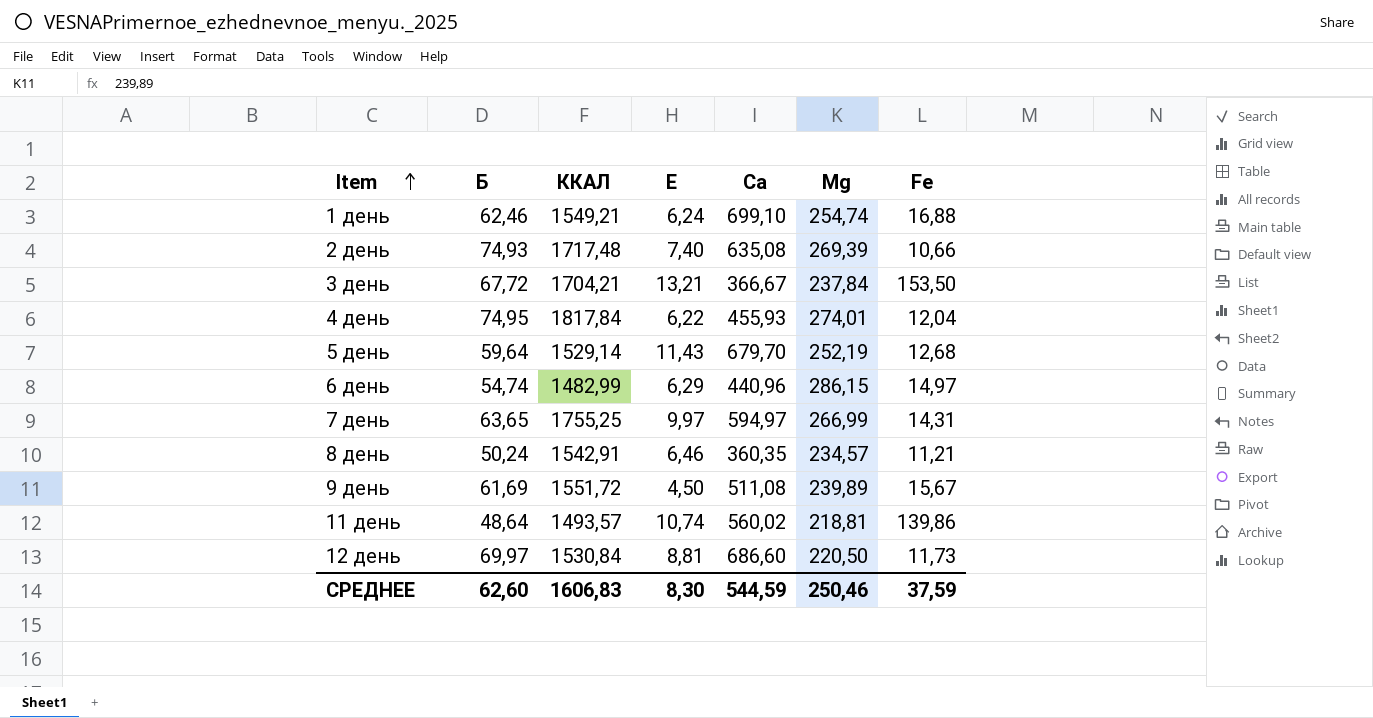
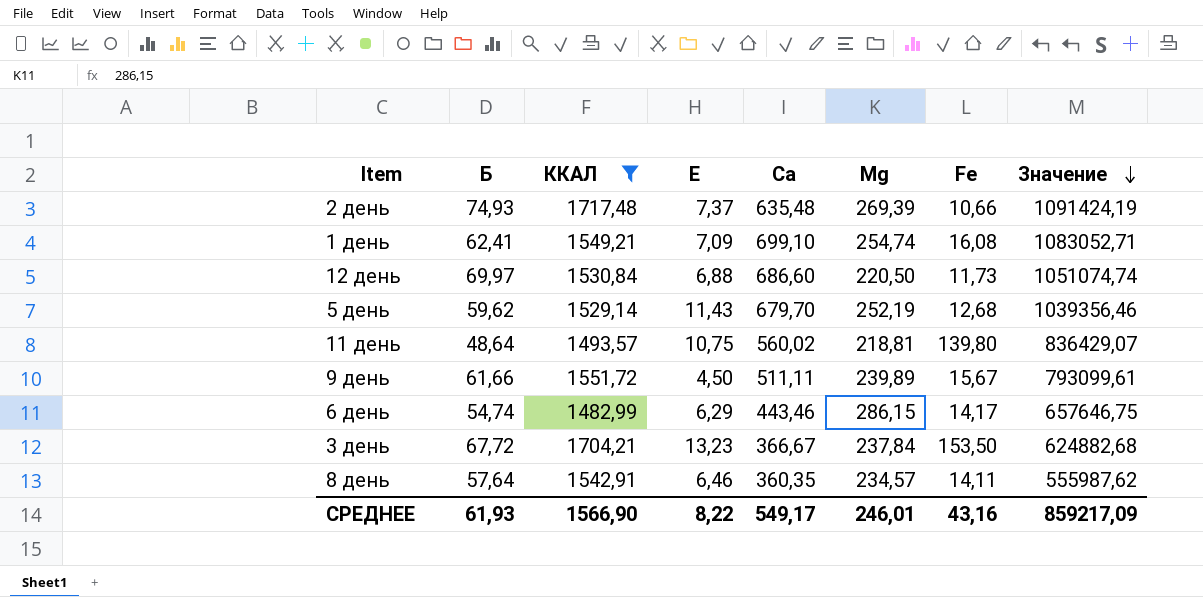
filter: none -> ККАЛ <= 1717,48
row order: Item ascending -> Значение descending
column Значение | formula: none -> [ККАЛ] * [Са]
2 день | Е: 7,40 -> 7,37
2 день | Са: 635,08 -> 635,48
1 день | Б: 62,46 -> 62,41
1 день | Е: 6,24 -> 7,09
1 день | Fе: 16,88 -> 16,08
12 день | Е: 8,81 -> 6,88
5 день | Б: 59,64 -> 59,62
11 день | Е: 10,74 -> 10,75
11 день | Fе: 139,86 -> 139,80
9 день | Б: 61,69 -> 61,66
9 день | Са: 511,08 -> 511,11
6 день | Са: 440,96 -> 443,46
6 день | Fе: 14,97 -> 14,17
3 день | Е: 13,21 -> 13,23
8 день | Б: 50,24 -> 57,64
8 день | Fе: 11,21 -> 14,11
СРЕДНЕЕ | Б: 62,60 -> 61,93
СРЕДНЕЕ | ККАЛ: 1606,83 -> 1566,90
СРЕДНЕЕ | Е: 8,30 -> 8,22
СРЕДНЕЕ | Са: 544,59 -> 549,17
СРЕДНЕЕ | Мg: 250,46 -> 246,01
СРЕДНЕЕ | Fе: 37,59 -> 43,16

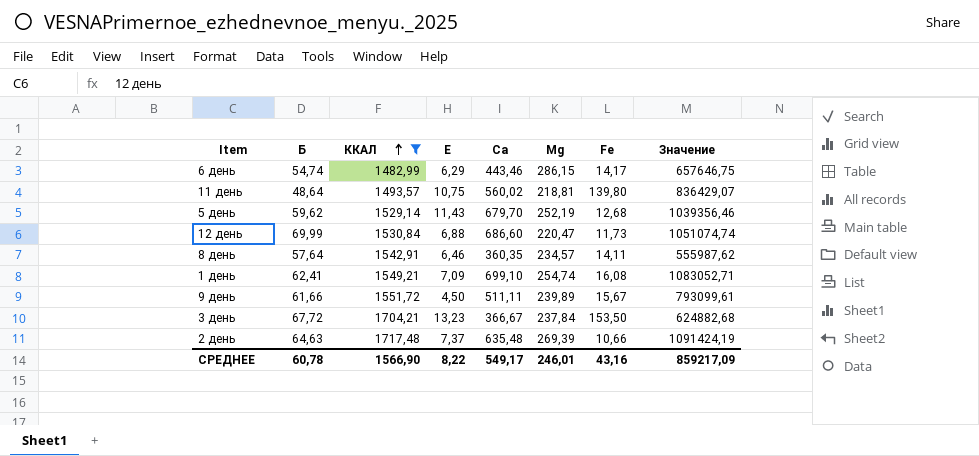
row order: Значение descending -> ККАЛ ascending
12 день | Б: 69,97 -> 69,99
12 день | Мg: 220,50 -> 220,47
2 день | Б: 74,93 -> 64,63
СРЕДНЕЕ | Б: 61,93 -> 60,78

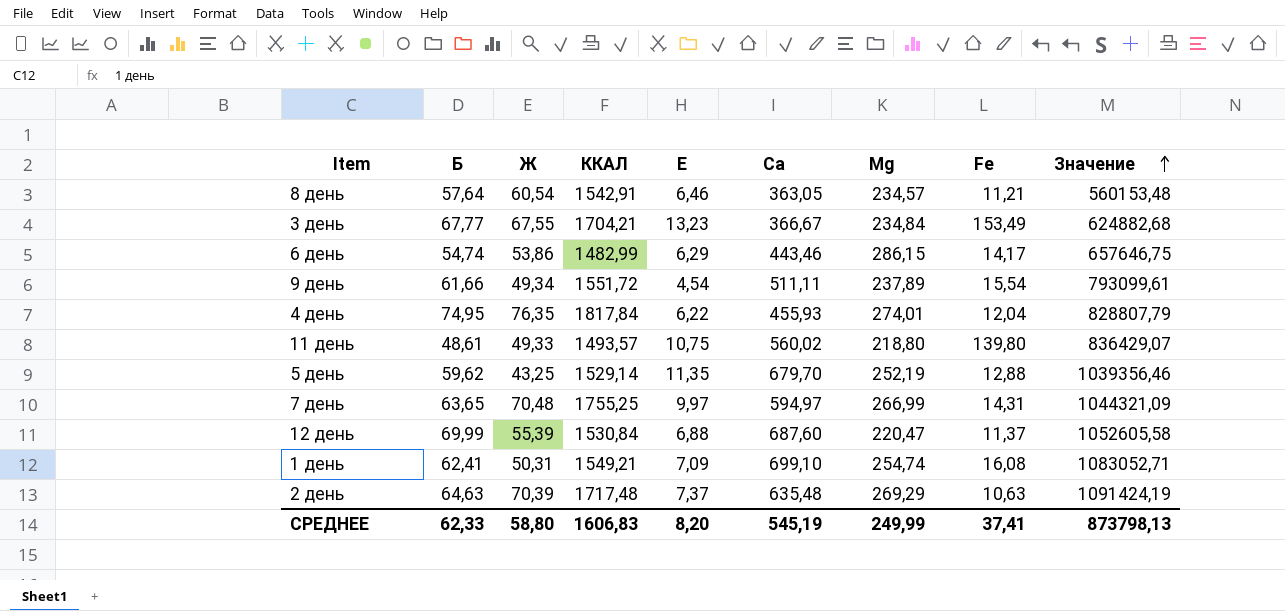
filter: ККАЛ <= 1717,48 -> none
row order: ККАЛ ascending -> Значение ascending
column Ж | position: none -> 3
8 день | Са: 360,35 -> 363,05
8 день | Fе: 14,11 -> 11,21
8 день | Значение: 555987,62 -> 560153,48
3 день | Б: 67,72 -> 67,77
3 день | Мg: 237,84 -> 234,84
3 день | Fе: 153,50 -> 153,49
9 день | Е: 4,50 -> 4,54
9 день | Мg: 239,89 -> 237,89
9 день | Fе: 15,67 -> 15,54
11 день | Б: 48,64 -> 48,61
11 день | Мg: 218,81 -> 218,80
5 день | Е: 11,43 -> 11,35
5 день | Fе: 12,68 -> 12,88
12 день | Са: 686,60 -> 687,60
12 день | Fе: 11,73 -> 11,37
12 день | Значение: 1051074,74 -> 1052605,58
2 день | Мg: 269,39 -> 269,29
2 день | Fе: 10,66 -> 10,63
СРЕДНЕЕ | Б: 60,78 -> 62,33
СРЕДНЕЕ | ККАЛ: 1566,90 -> 1606,83
СРЕДНЕЕ | Е: 8,22 -> 8,20
СРЕДНЕЕ | Са: 549,17 -> 545,19
СРЕДНЕЕ | Мg: 246,01 -> 249,99
СРЕДНЕЕ | Fе: 43,16 -> 37,41
СРЕДНЕЕ | Значение: 859217,09 -> 873798,13

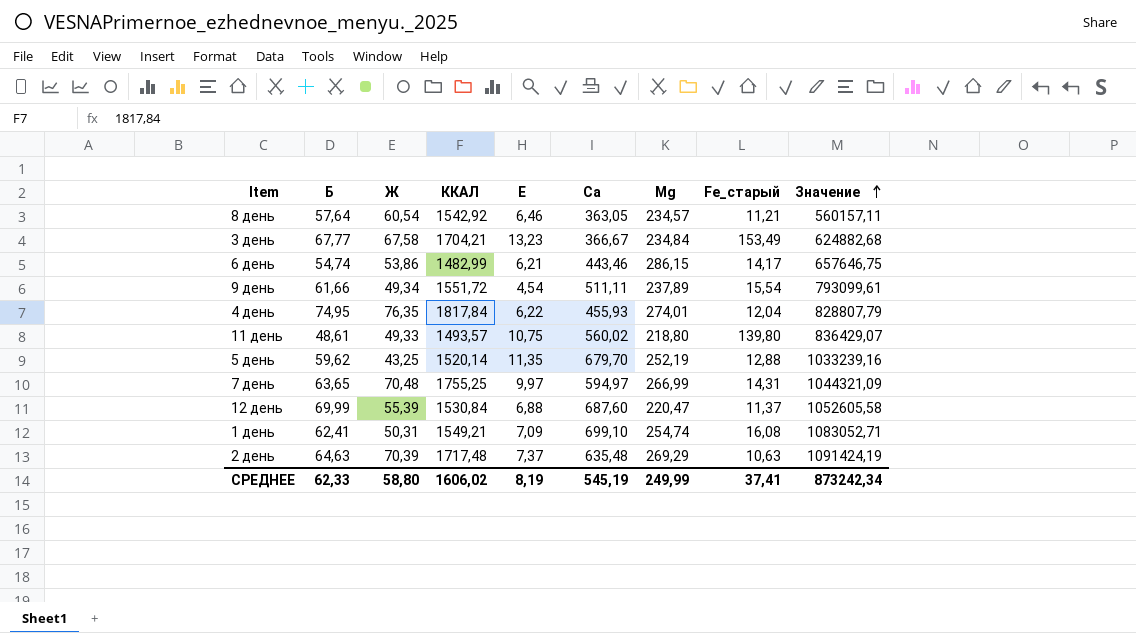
column name: Fе -> Fе_старый
8 день | ККАЛ: 1542,91 -> 1542,92
8 день | Значение: 560153,48 -> 560157,11
3 день | Ж: 67,55 -> 67,58
6 день | Е: 6,29 -> 6,21
5 день | ККАЛ: 1529,14 -> 1520,14
5 день | Значение: 1039356,46 -> 1033239,16
СРЕДНЕЕ | ККАЛ: 1606,83 -> 1606,02
СРЕДНЕЕ | Е: 8,20 -> 8,19
СРЕДНЕЕ | Значение: 873798,13 -> 873242,34

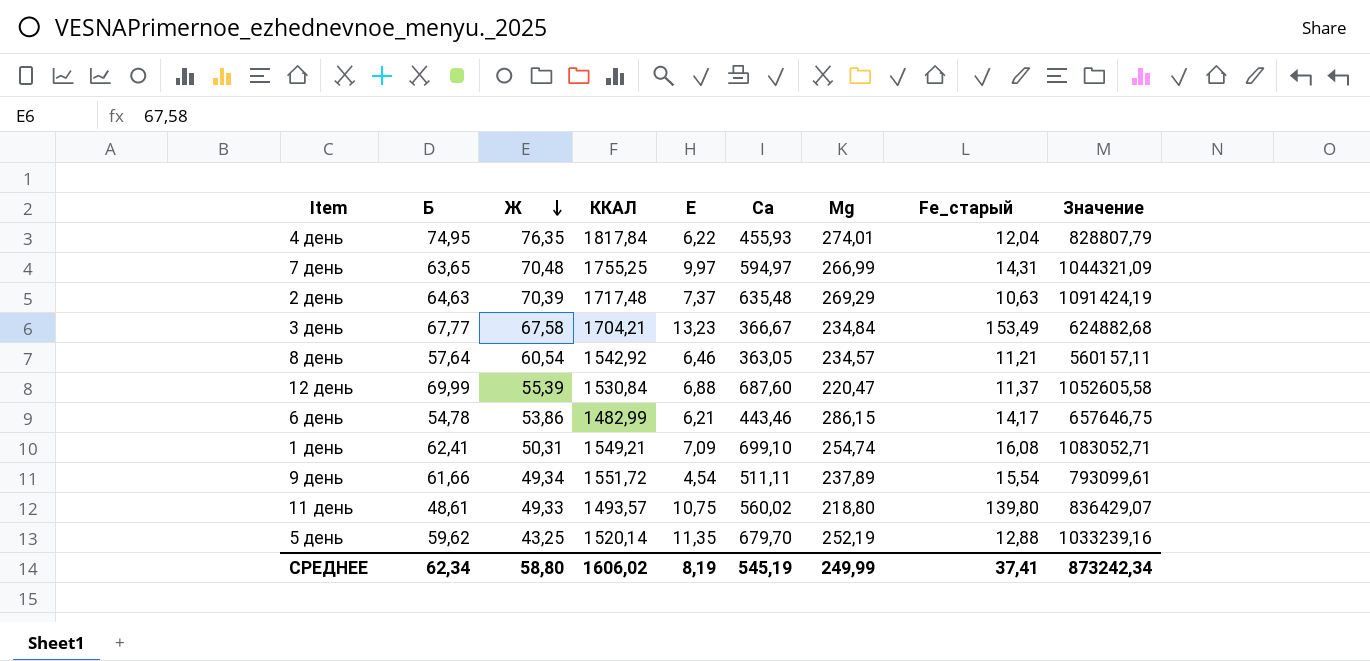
row order: Значение ascending -> Ж descending
6 день | Б: 54,74 -> 54,78
СРЕДНЕЕ | Б: 62,33 -> 62,34

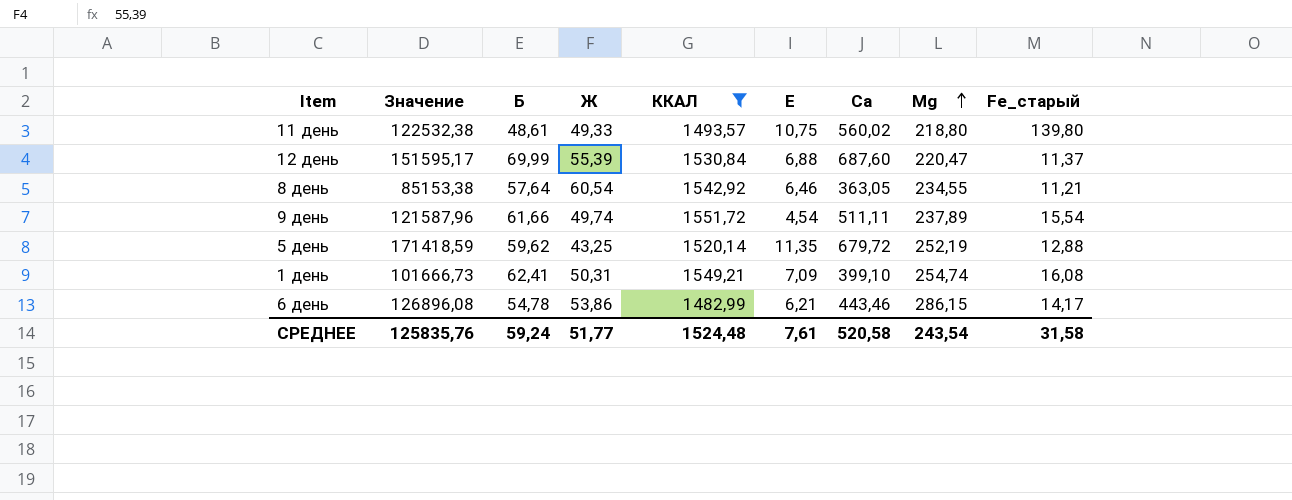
filter: none -> ККАЛ <= 1551,72
row order: Ж descending -> Мg ascending
column Значение | formula: [ККАЛ] * [Са] -> [Са] * [Мg]
column Значение | position: 9 -> 2
8 день | Мg: 234,57 -> 234,55
9 день | Ж: 49,34 -> 49,74
5 день | Са: 679,70 -> 679,72
1 день | Са: 699,10 -> 399,10
СРЕДНЕЕ | Значение: 873242,34 -> 125835,76
СРЕДНЕЕ | Б: 62,34 -> 59,24
СРЕДНЕЕ | Ж: 58,80 -> 51,77
СРЕДНЕЕ | ККАЛ: 1606,02 -> 1524,48
СРЕДНЕЕ | Е: 8,19 -> 7,61
СРЕДНЕЕ | Са: 545,19 -> 520,58
СРЕДНЕЕ | Мg: 249,99 -> 243,54
СРЕДНЕЕ | Fе_старый: 37,41 -> 31,58

